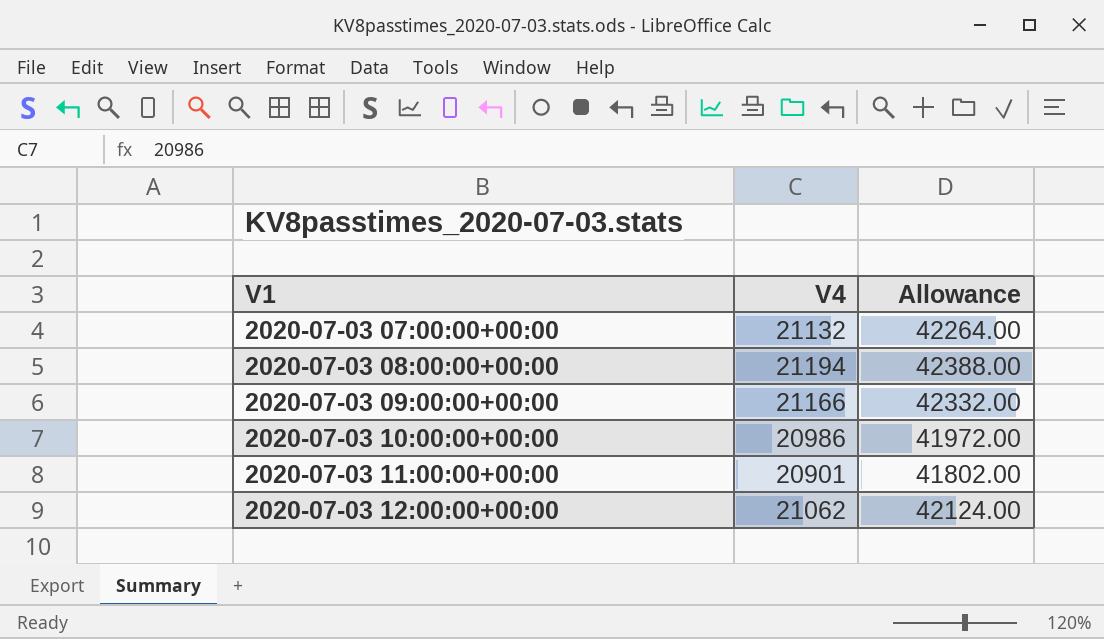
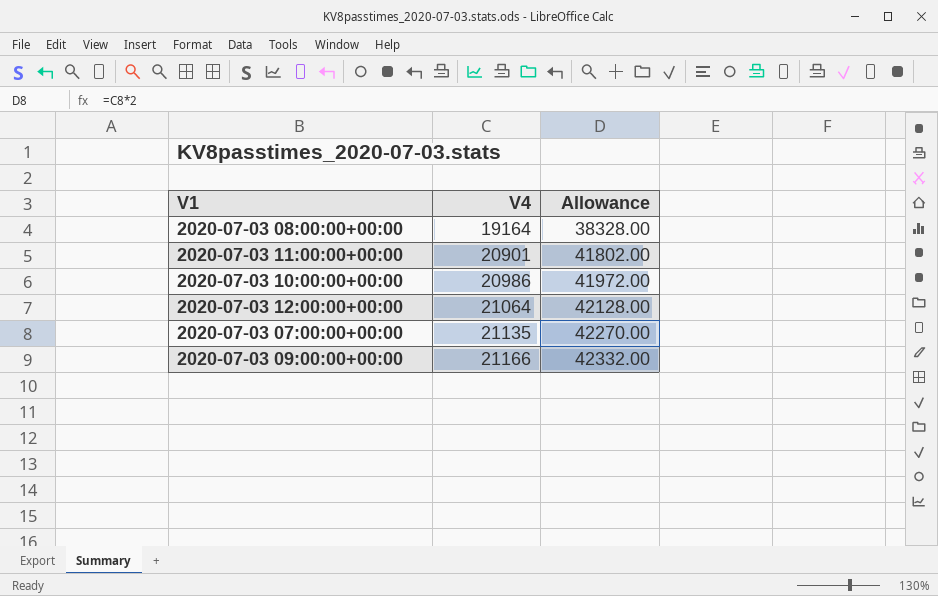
row order: V1 ascending -> V4 ascending
2020-07-03 08:00:00+00:00 | V4: 21194 -> 19164
2020-07-03 08:00:00+00:00 | Allowance: 42388.00 -> 38328.00
2020-07-03 12:00:00+00:00 | V4: 21062 -> 21064
2020-07-03 12:00:00+00:00 | Allowance: 42124.00 -> 42128.00
2020-07-03 07:00:00+00:00 | V4: 21132 -> 21135
2020-07-03 07:00:00+00:00 | Allowance: 42264.00 -> 42270.00

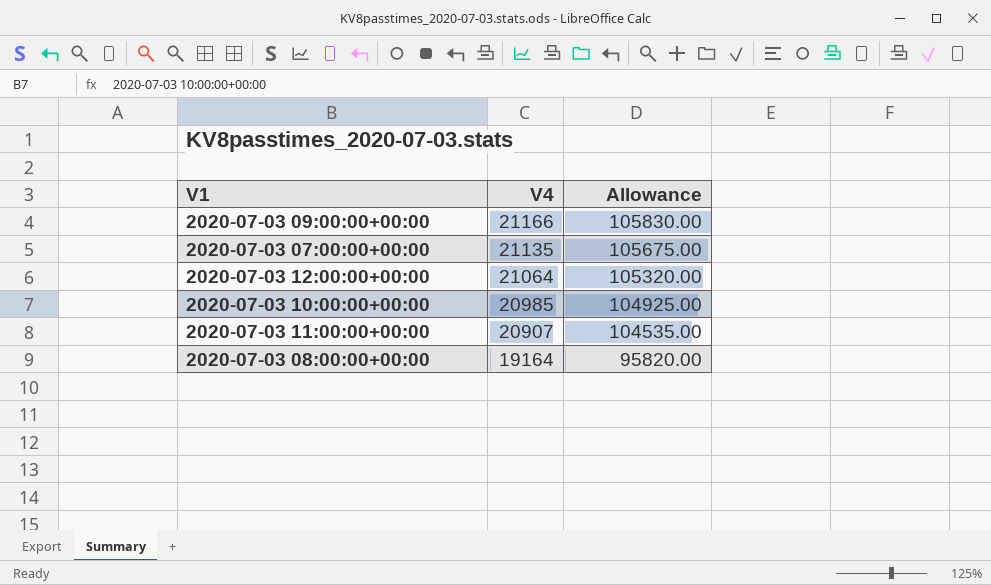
row order: V4 ascending -> V4 descending
column Allowance | formula: [V4] * 2 -> [V4] * 5
2020-07-03 10:00:00+00:00 | V4: 20986 -> 20985
2020-07-03 11:00:00+00:00 | V4: 20901 -> 20907

